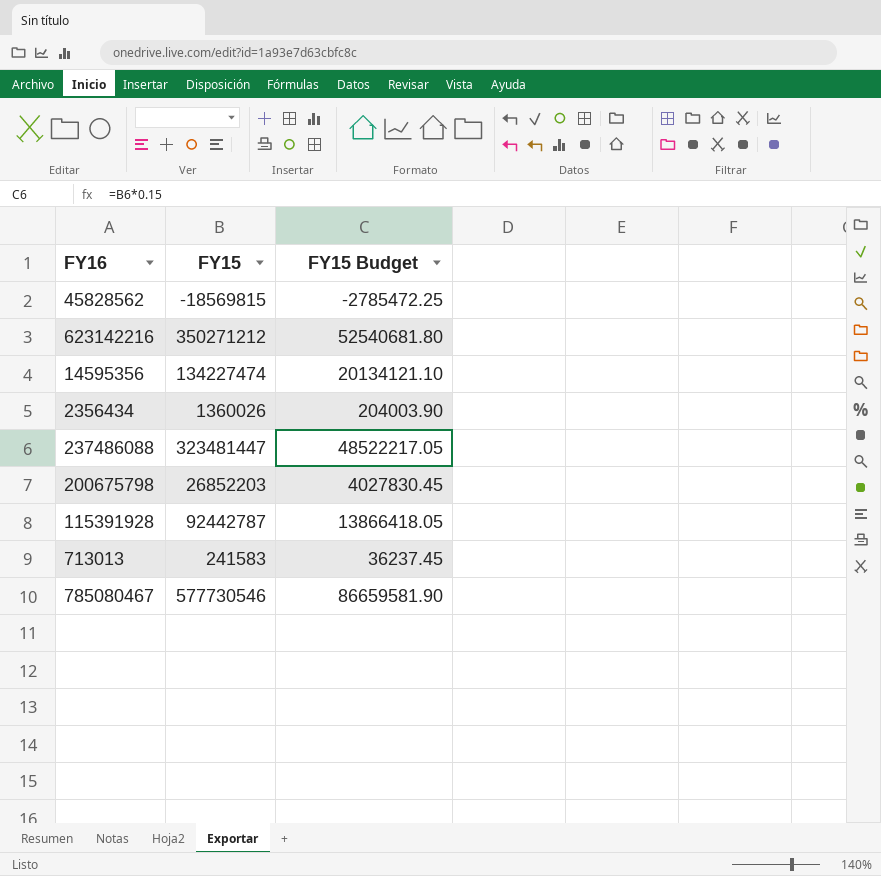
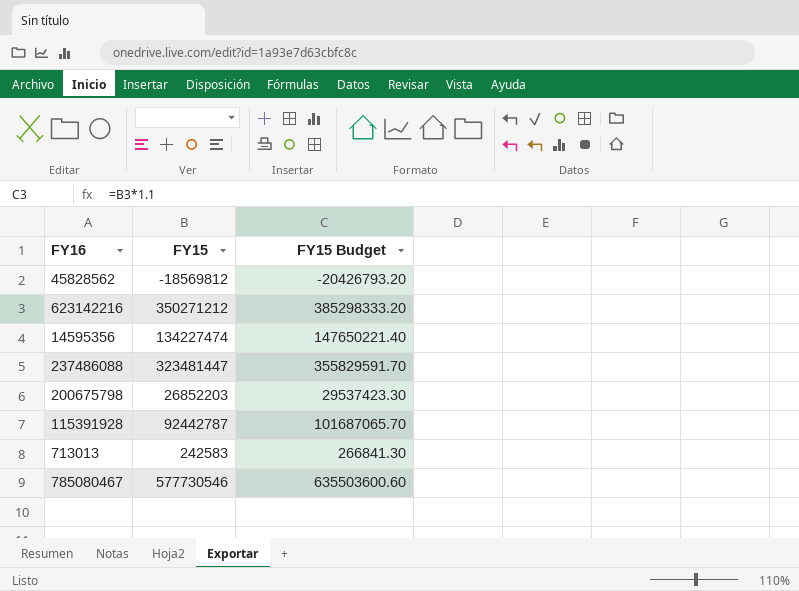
column FY15 Budget | formula: [FY15] * 0.15 -> [FY15] * 1.1
row 2356434: 1360026 | 204003.90 -> none
45828562 | FY15: -18569815 -> -18569812
713013 | FY15: 241583 -> 242583

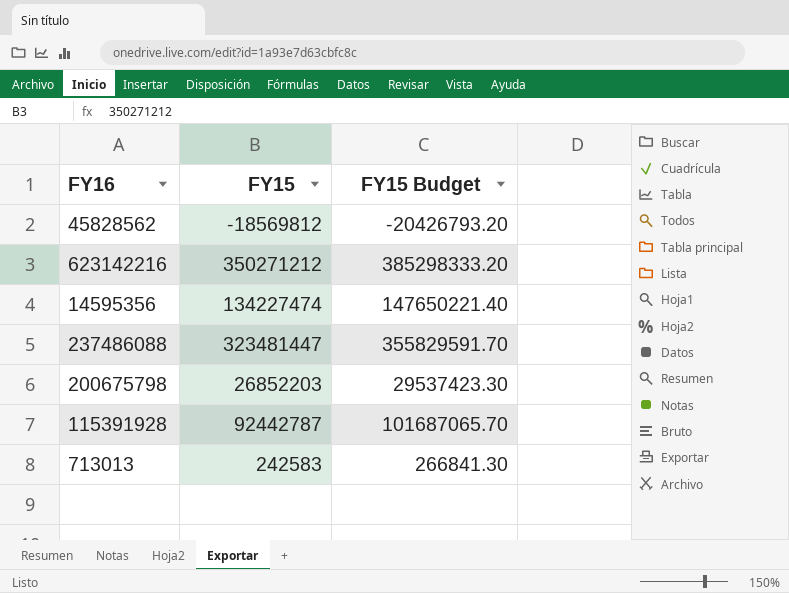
row 785080467: 577730546 | 635503600.60 -> none

